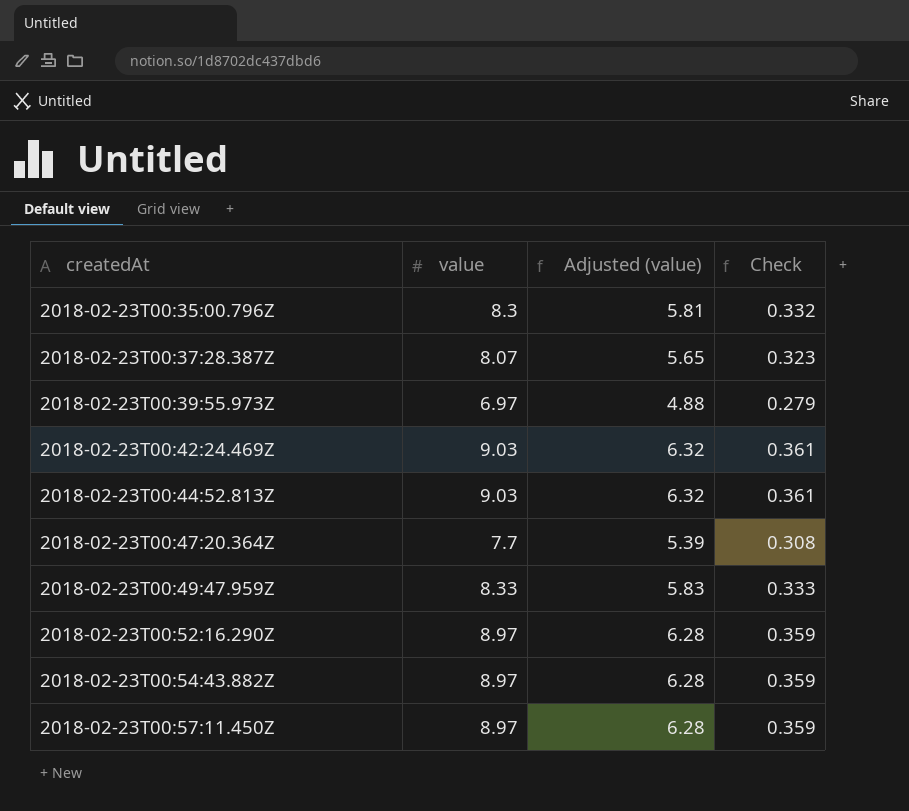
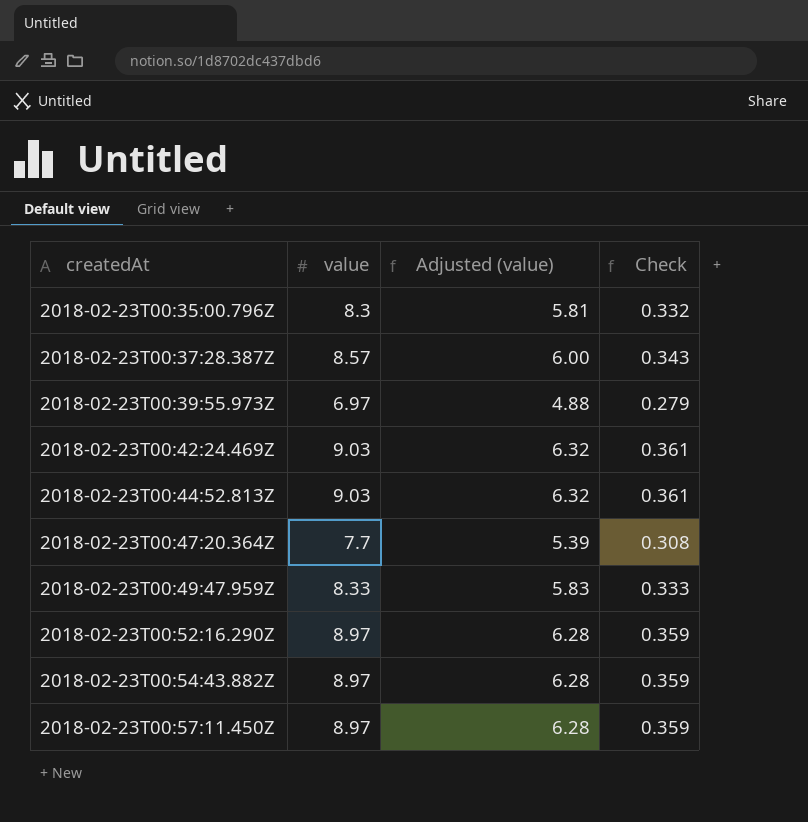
2018-02-23T00:37:28.387Z | value: 8.07 -> 8.57
2018-02-23T00:37:28.387Z | Adjusted (value): 5.65 -> 6.00
2018-02-23T00:37:28.387Z | Check: 0.323 -> 0.343

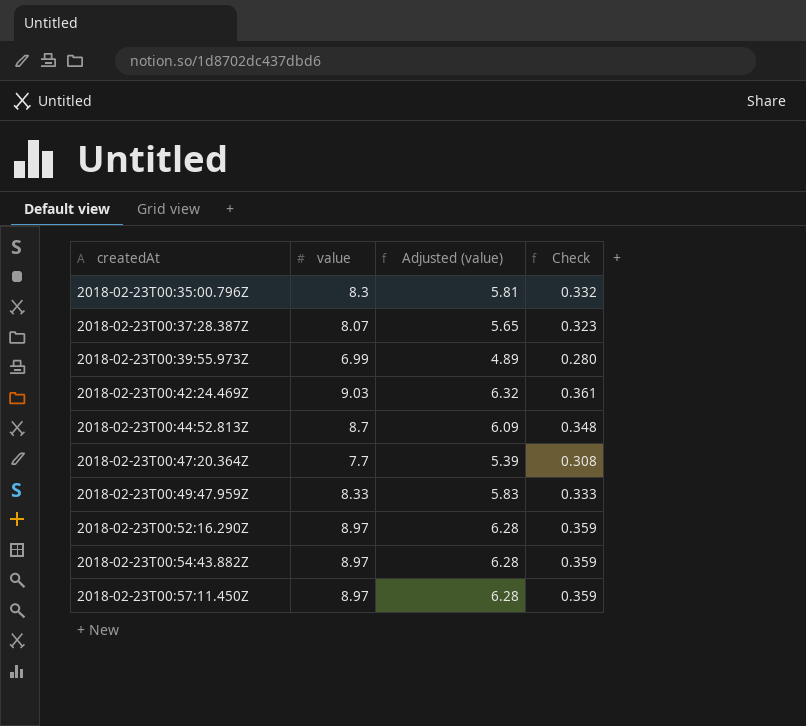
2018-02-23T00:37:28.387Z | value: 8.57 -> 8.07
2018-02-23T00:37:28.387Z | Adjusted (value): 6.00 -> 5.65
2018-02-23T00:37:28.387Z | Check: 0.343 -> 0.323
2018-02-23T00:39:55.973Z | value: 6.97 -> 6.99
2018-02-23T00:39:55.973Z | Adjusted (value): 4.88 -> 4.89
2018-02-23T00:39:55.973Z | Check: 0.279 -> 0.280
2018-02-23T00:44:52.813Z | value: 9.03 -> 8.7
2018-02-23T00:44:52.813Z | Adjusted (value): 6.32 -> 6.09
2018-02-23T00:44:52.813Z | Check: 0.361 -> 0.348

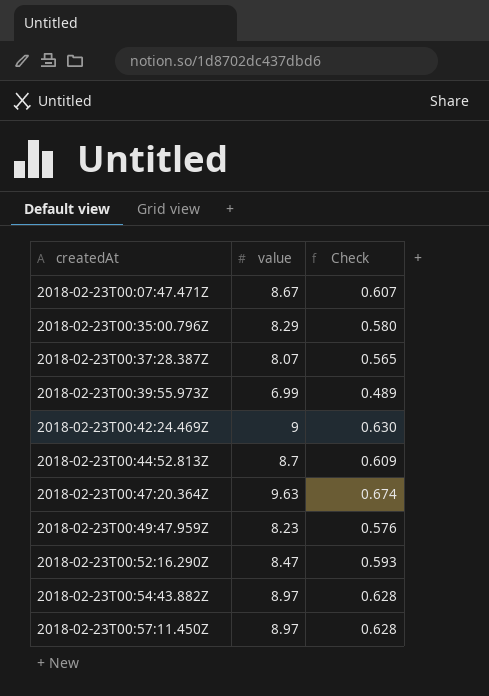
column Adjusted (value) | formula: [value] * 0.7 -> none
column Check | formula: [value] * 0.04 -> [value] * 0.07
row 2018-02-23T00:07:47.471Z: none -> 8.67 | 0.607
2018-02-23T00:35:00.796Z | value: 8.3 -> 8.29
2018-02-23T00:42:24.469Z | value: 9.03 -> 9
2018-02-23T00:47:20.364Z | value: 7.7 -> 9.63
2018-02-23T00:49:47.959Z | value: 8.33 -> 8.23
2018-02-23T00:52:16.290Z | value: 8.97 -> 8.47

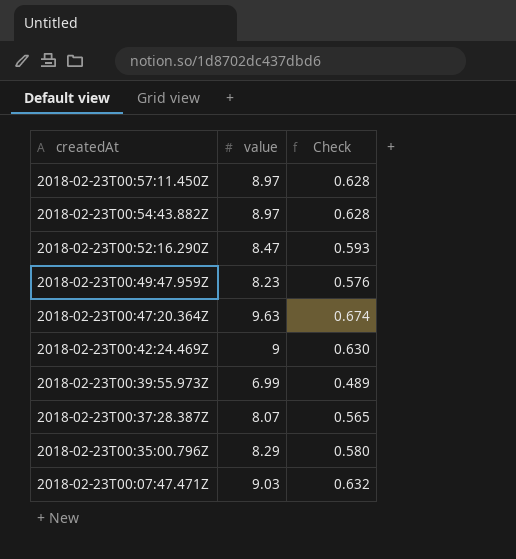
row order: createdAt ascending -> createdAt descending
row 2018-02-23T00:44:52.813Z: 8.7 | 0.609 -> none
2018-02-23T00:07:47.471Z | value: 8.67 -> 9.03
2018-02-23T00:07:47.471Z | Check: 0.607 -> 0.632

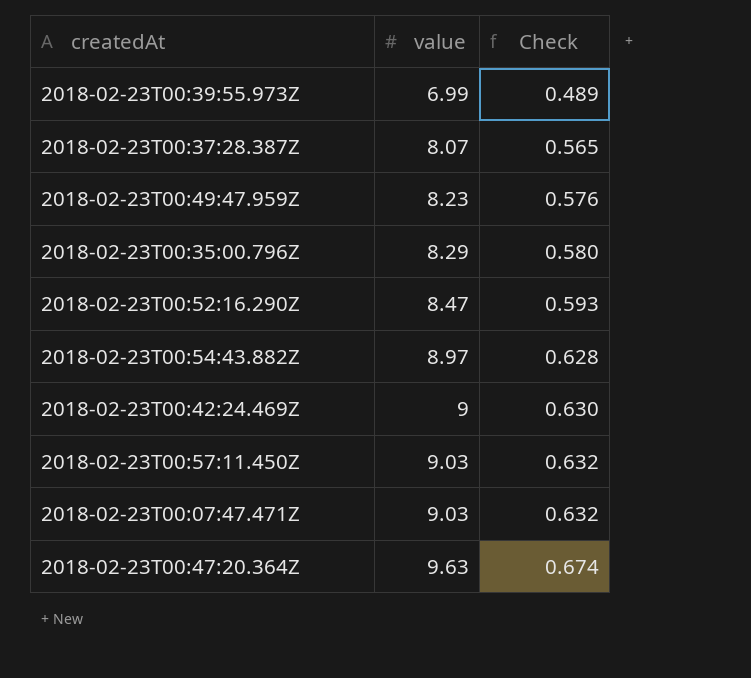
row order: createdAt descending -> value ascending
2018-02-23T00:57:11.450Z | value: 8.97 -> 9.03
2018-02-23T00:57:11.450Z | Check: 0.628 -> 0.632

